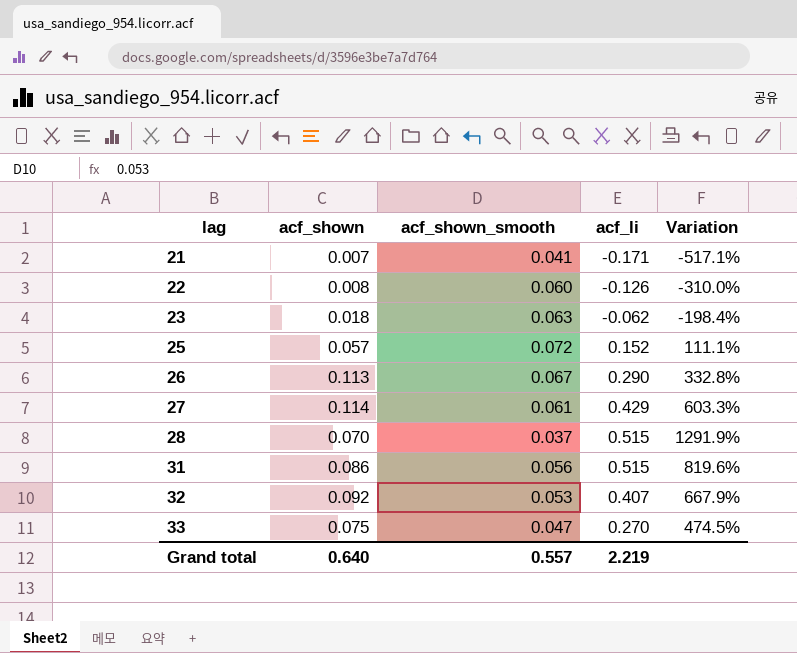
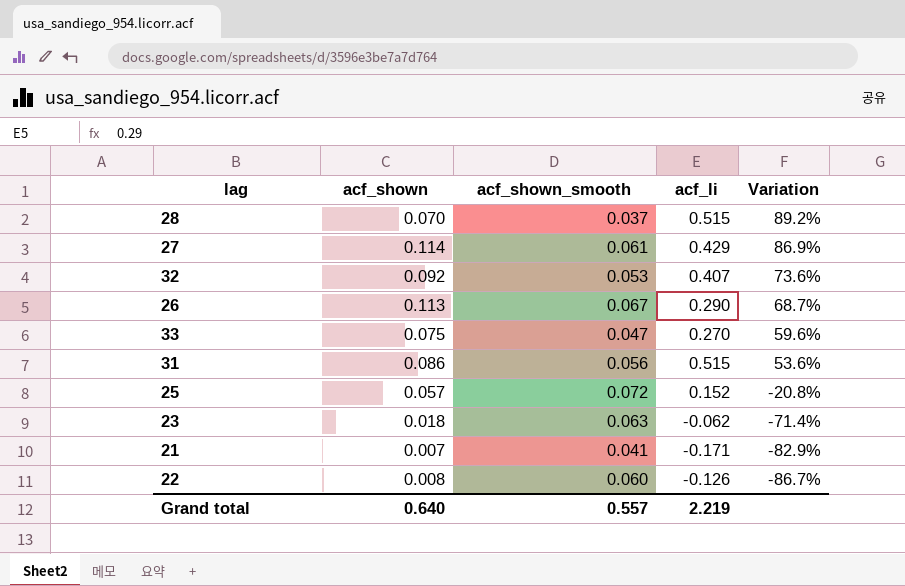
row order: lag ascending -> Variation descending
column Variation | formula: ([acf_li] - [acf_shown_smooth]) / [acf_shown_smooth] -> ([acf_shown] - [acf_shown_smooth]) / [acf_shown_smooth]

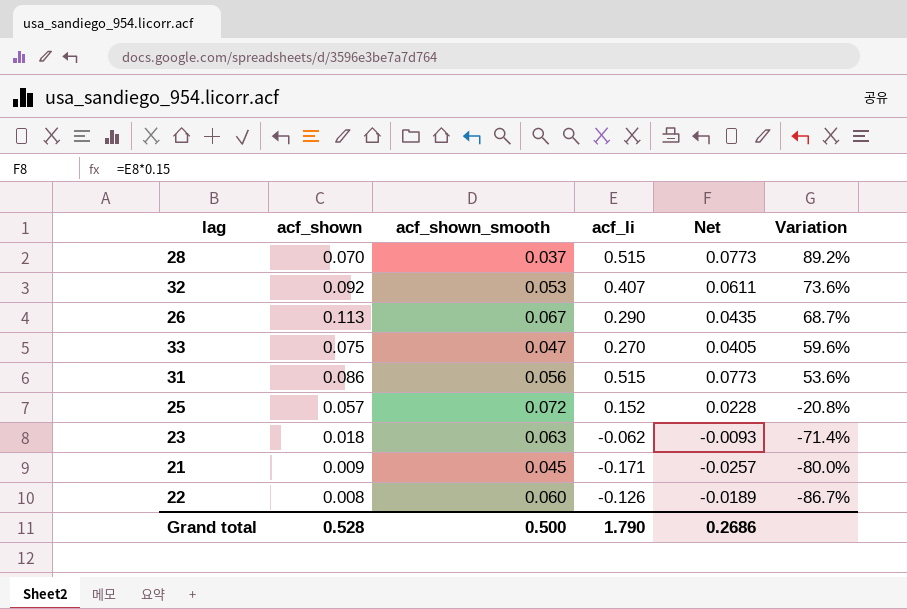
column Net | formula: none -> [acf_li] * 0.15
row 27: 0.114 | 0.061 | 0.429 | 86.9% -> none
21 | acf_shown: 0.007 -> 0.009
21 | acf_shown_smooth: 0.041 -> 0.045
21 | Variation: -82.9% -> -80.0%
Grand total | acf_shown: 0.640 -> 0.528
Grand total | acf_shown_smooth: 0.557 -> 0.500
Grand total | acf_li: 2.219 -> 1.790

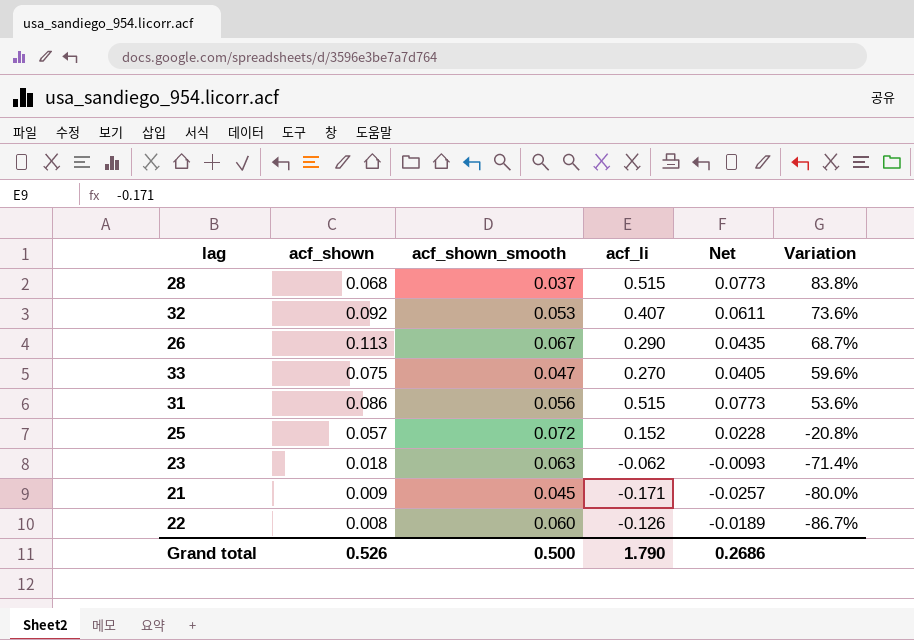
28 | acf_shown: 0.070 -> 0.068
28 | Variation: 89.2% -> 83.8%
Grand total | acf_shown: 0.528 -> 0.526

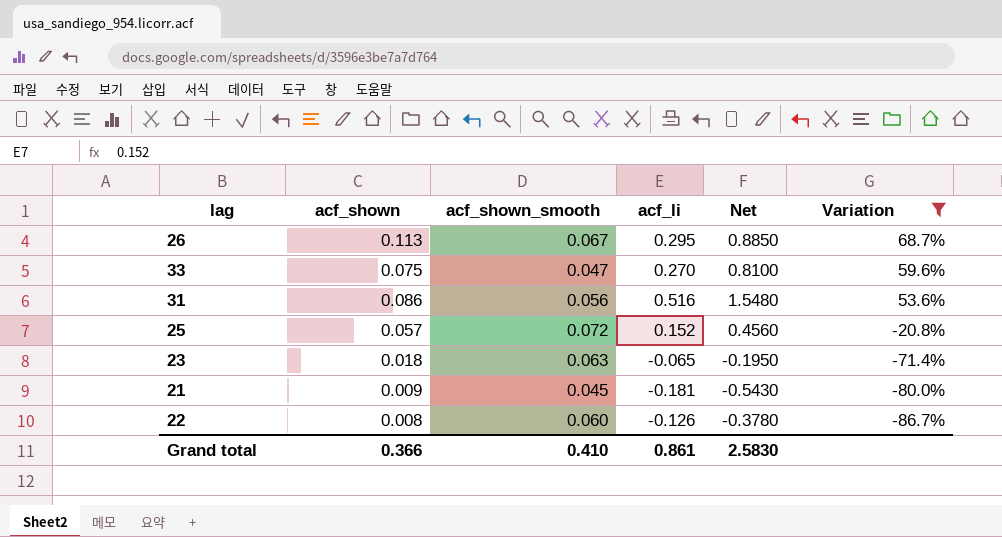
filter: none -> Variation <= 68.7%
column Net | formula: [acf_li] * 0.15 -> [acf_li] * 3
26 | acf_li: 0.290 -> 0.295
31 | acf_li: 0.515 -> 0.516
23 | acf_li: -0.062 -> -0.065
21 | acf_li: -0.171 -> -0.181
Grand total | acf_shown: 0.526 -> 0.366
Grand total | acf_shown_smooth: 0.500 -> 0.410
Grand total | acf_li: 1.790 -> 0.861
Grand total | Net: 0.2686 -> 2.5830

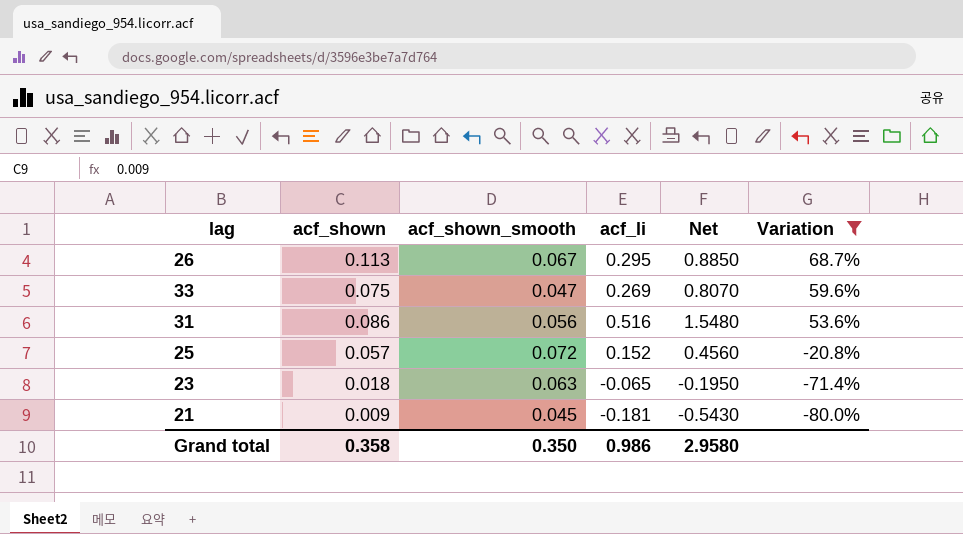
row 22: 0.008 | 0.060 | -0.126 | -0.3780 | -86.7% -> none
33 | acf_li: 0.270 -> 0.269
33 | Net: 0.8100 -> 0.8070
Grand total | acf_shown: 0.366 -> 0.358
Grand total | acf_shown_smooth: 0.410 -> 0.350
Grand total | acf_li: 0.861 -> 0.986
Grand total | Net: 2.5830 -> 2.9580

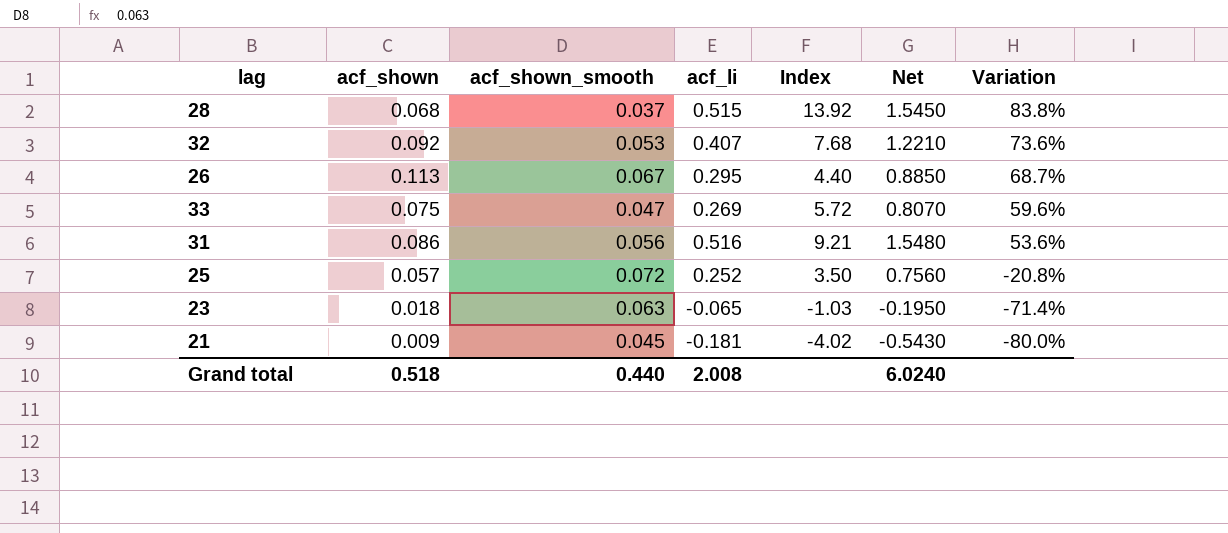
filter: Variation <= 68.7% -> none
column Index | formula: none -> [acf_li] / [acf_shown_smooth]
25 | acf_li: 0.152 -> 0.252
25 | Net: 0.4560 -> 0.7560
Grand total | acf_shown: 0.358 -> 0.518
Grand total | acf_shown_smooth: 0.350 -> 0.440
Grand total | acf_li: 0.986 -> 2.008
Grand total | Net: 2.9580 -> 6.0240

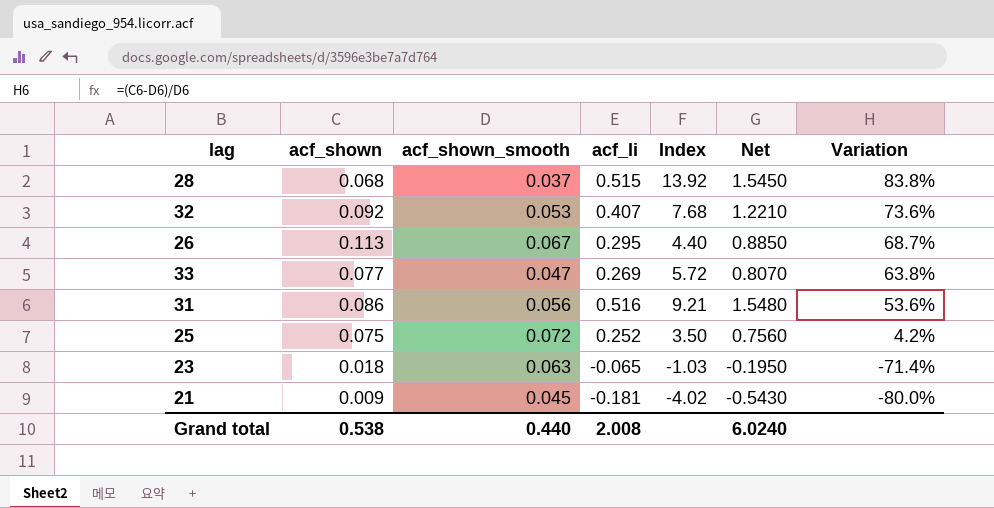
33 | acf_shown: 0.075 -> 0.077
33 | Variation: 59.6% -> 63.8%
25 | acf_shown: 0.057 -> 0.075
25 | Variation: -20.8% -> 4.2%
Grand total | acf_shown: 0.518 -> 0.538

